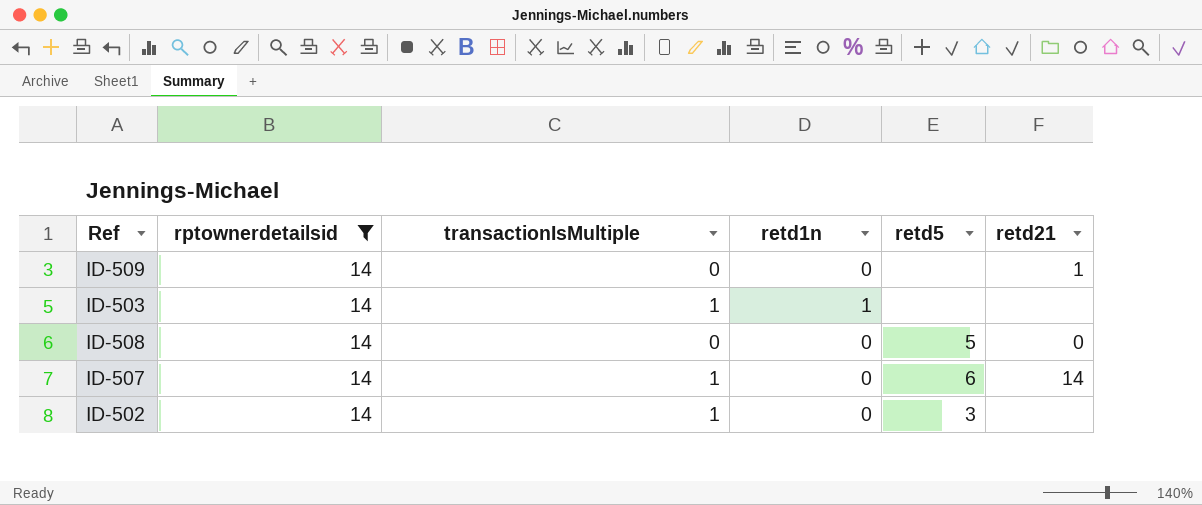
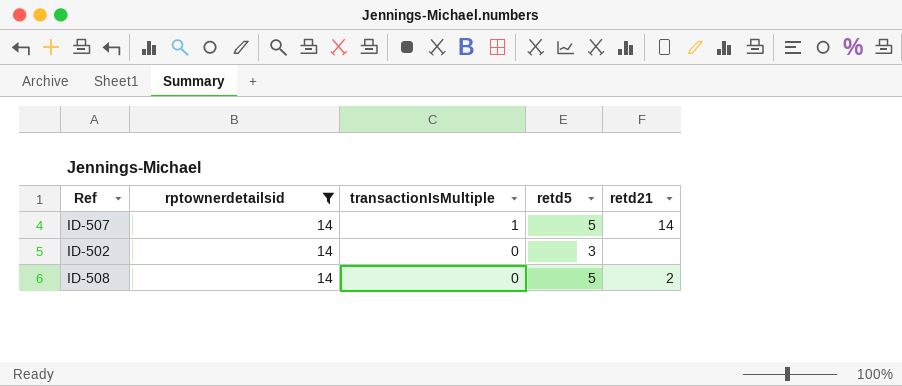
row order: none -> transactionIsMultiple descending
column retd1n | position: 4 -> none
row ID-509: 14 | 0 | 0 | none | 1 -> none
row ID-503: 14 | 1 | 1 | none | none -> none
ID-507 | retd5: 6 -> 5
ID-502 | transactionIsMultiple: 1 -> 0
ID-508 | retd21: 0 -> 2

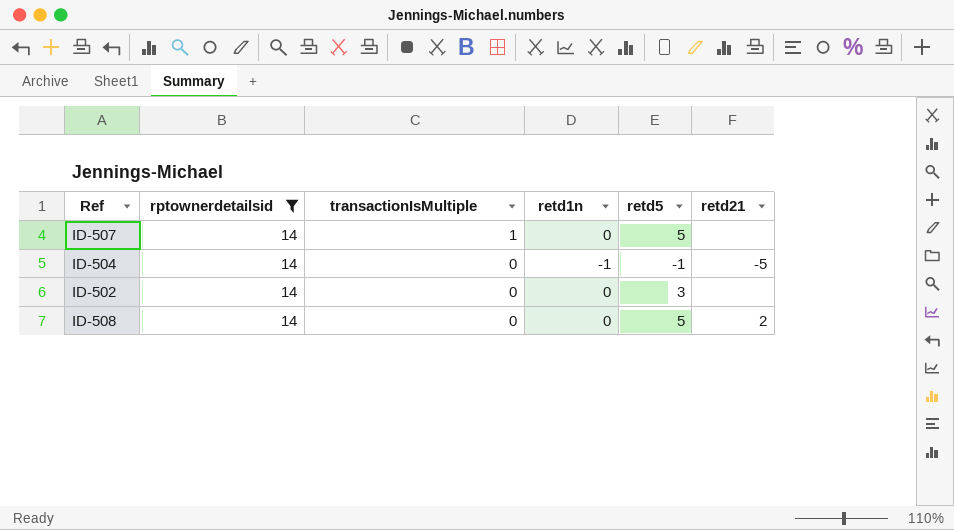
column retd1n | position: none -> 4
ID-507 | retd21: 14 -> none
row ID-504: none -> 14 | 0 | -1 | -1 | -5

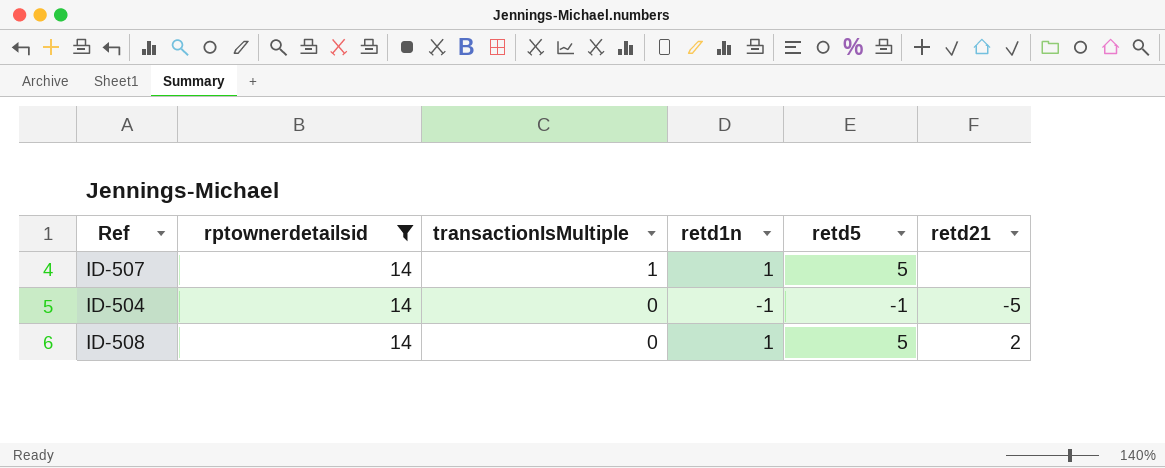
row ID-502: 14 | 0 | 0 | 3 | none -> none
ID-507 | retd1n: 0 -> 1
ID-508 | retd1n: 0 -> 1

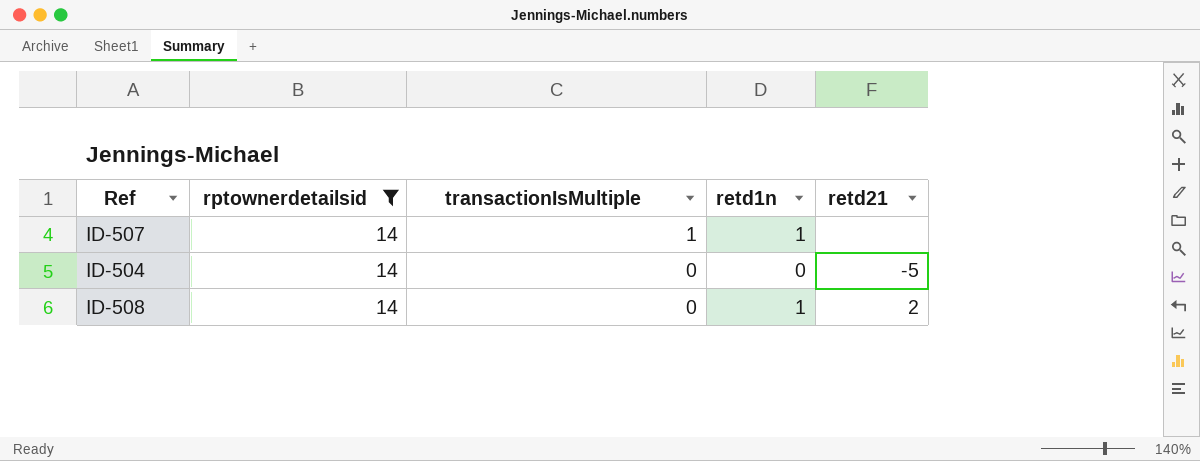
column retd5 | position: 5 -> none
ID-504 | retd1n: -1 -> 0

